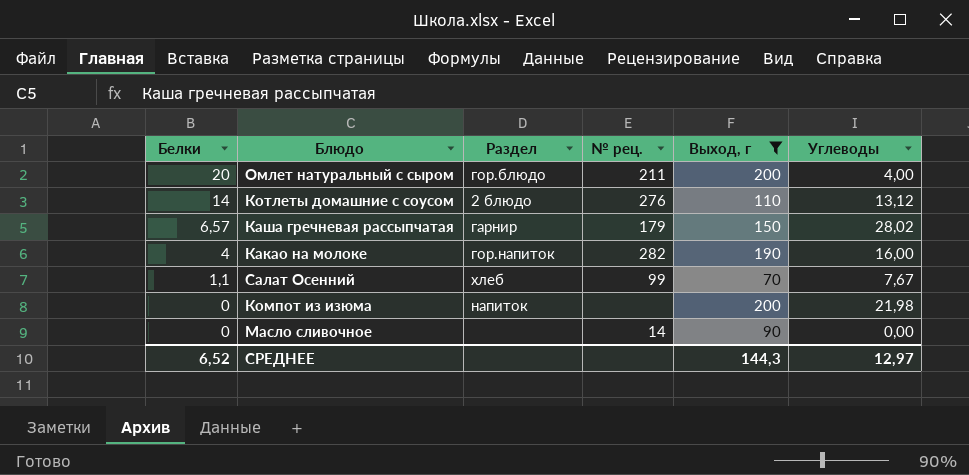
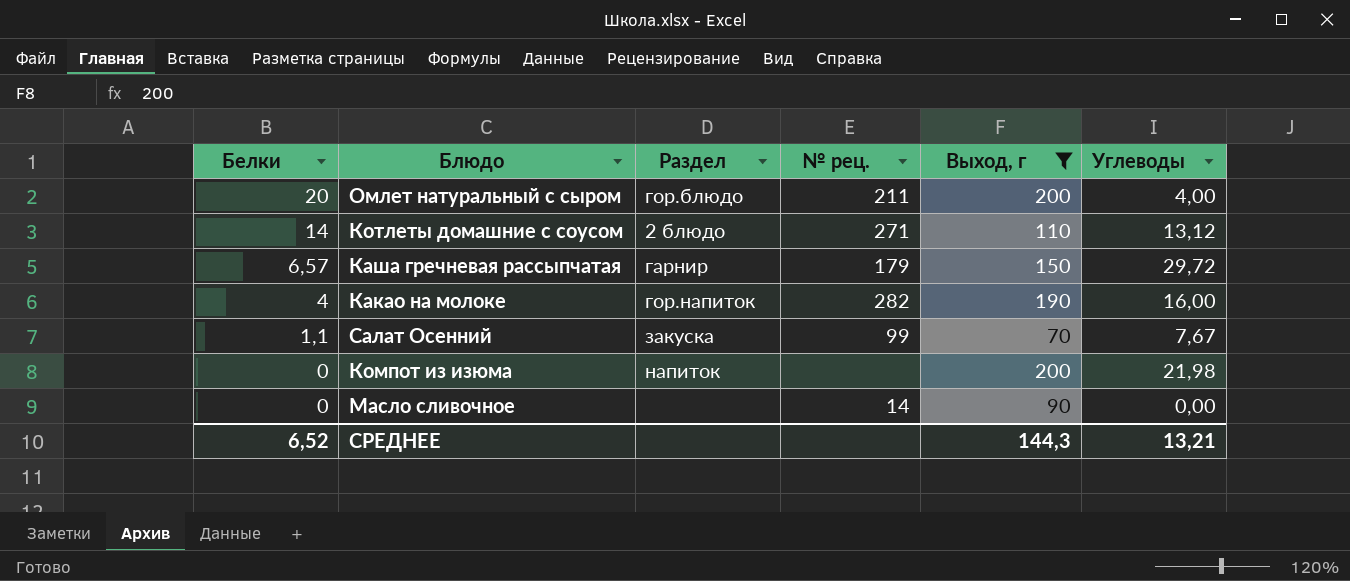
Котлеты домашние с соусом | № рец.: 276 -> 271
Каша гречневая рассыпчатая | Углеводы: 28,02 -> 29,72
Салат Осенний | Раздел: хлеб -> закуска
СРЕДНЕЕ | Углеводы: 12,97 -> 13,21

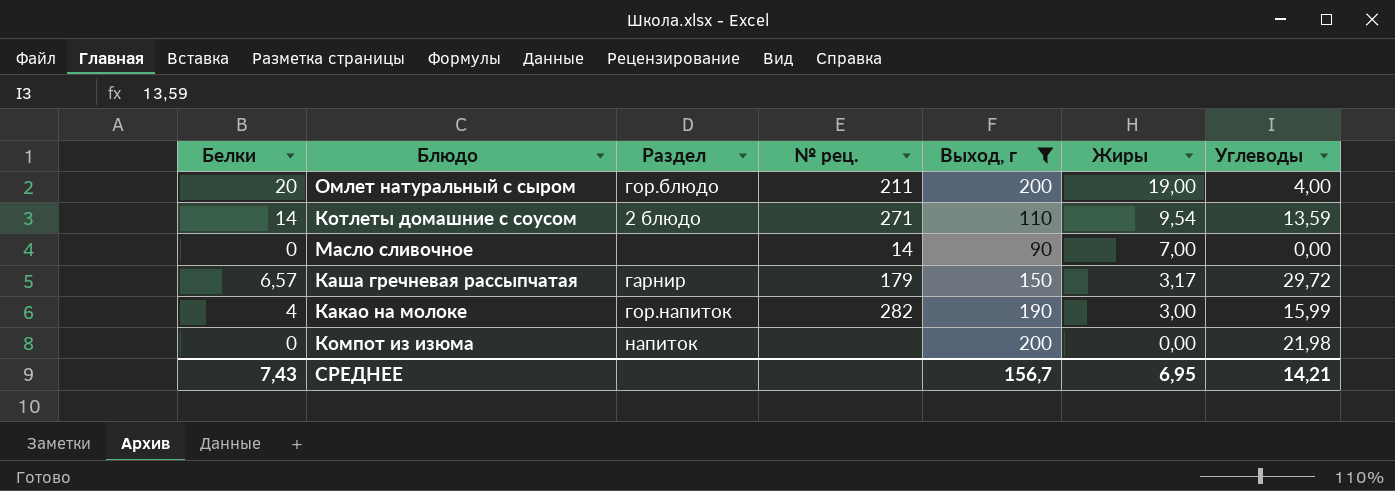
row order: Белки descending -> Жиры descending
column Жиры | position: none -> 6
row Салат Осенний: 1,1 | закуска | 99 | 70 | 7,67 -> none
Котлеты домашние с соусом | Углеводы: 13,12 -> 13,59
Какао на молоке | Углеводы: 16,00 -> 15,99
СРЕДНЕЕ | Белки: 6,52 -> 7,43
СРЕДНЕЕ | Выход, г: 144,3 -> 156,7
СРЕДНЕЕ | Углеводы: 13,21 -> 14,21

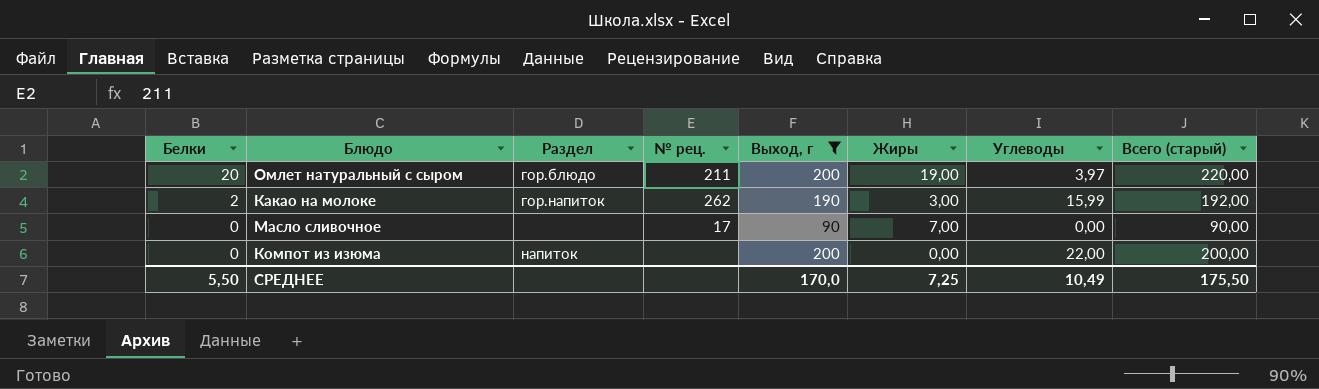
row order: Жиры descending -> Белки descending
column Всего (старый) | formula: none -> [Белки] + [Выход, г]
row Котлеты домашние с соусом: 14 | 2 блюдо | 271 | 110 | 9,54 | 13,59 -> none
row Каша гречневая рассыпчатая: 6,57 | гарнир | 179 | 150 | 3,17 | 29,72 -> none
Омлет натуральный с сыром | Углеводы: 4,00 -> 3,97
Какао на молоке | Белки: 4 -> 2
Какао на молоке | № рец.: 282 -> 262
Масло сливочное | № рец.: 14 -> 17
Компот из изюма | Углеводы: 21,98 -> 22,00
СРЕДНЕЕ | Белки: 7,43 -> 5,50
СРЕДНЕЕ | Выход, г: 156,7 -> 170,0
СРЕДНЕЕ | Жиры: 6,95 -> 7,25
СРЕДНЕЕ | Углеводы: 14,21 -> 10,49

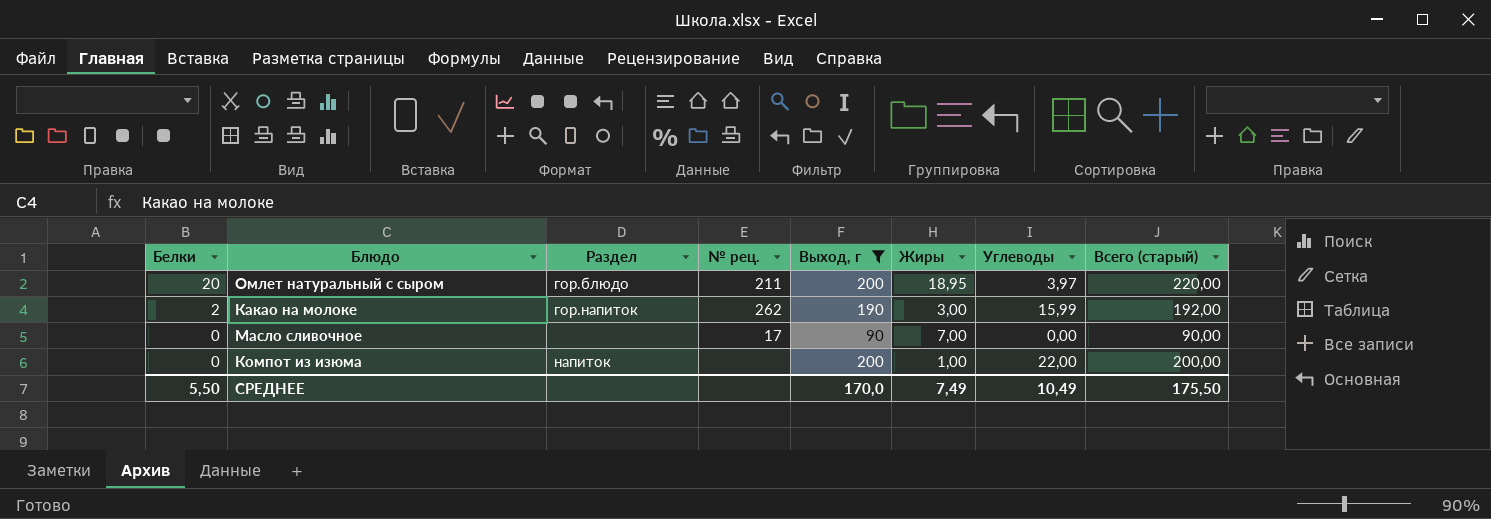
Омлет натуральный с сыром | Жиры: 19,00 -> 18,95
Компот из изюма | Жиры: 0,00 -> 1,00
СРЕДНЕЕ | Жиры: 7,25 -> 7,49

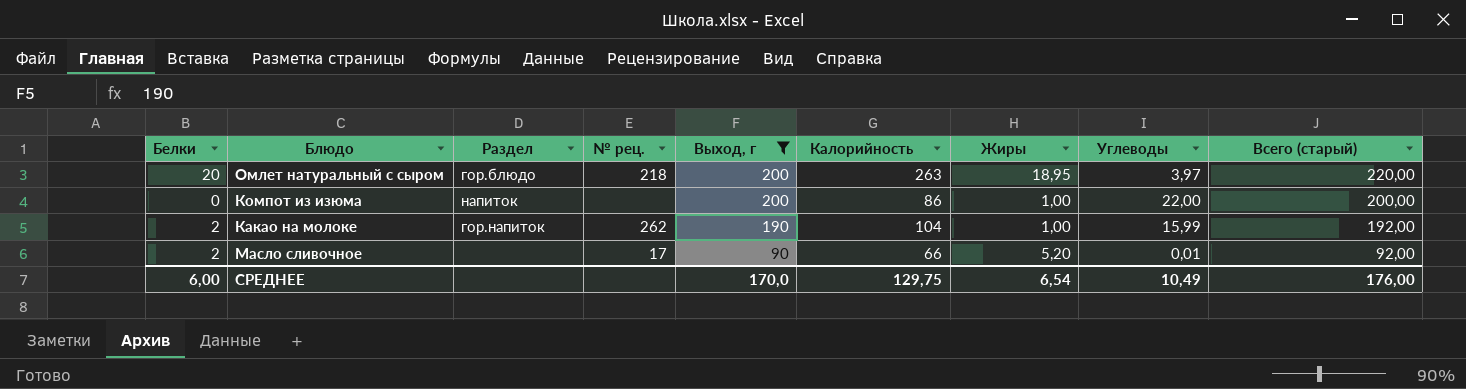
row order: Белки descending -> Выход, г descending
column Калорийность | position: none -> 6
Омлет натуральный с сыром | № рец.: 211 -> 218
Какао на молоке | Жиры: 3,00 -> 1,00
Масло сливочное | Белки: 0 -> 2
Масло сливочное | Жиры: 7,00 -> 5,20
Масло сливочное | Углеводы: 0,00 -> 0,01
Масло сливочное | Всего (старый): 90,00 -> 92,00
СРЕДНЕЕ | Белки: 5,50 -> 6,00
СРЕДНЕЕ | Жиры: 7,49 -> 6,54
СРЕДНЕЕ | Всего (старый): 175,50 -> 176,00

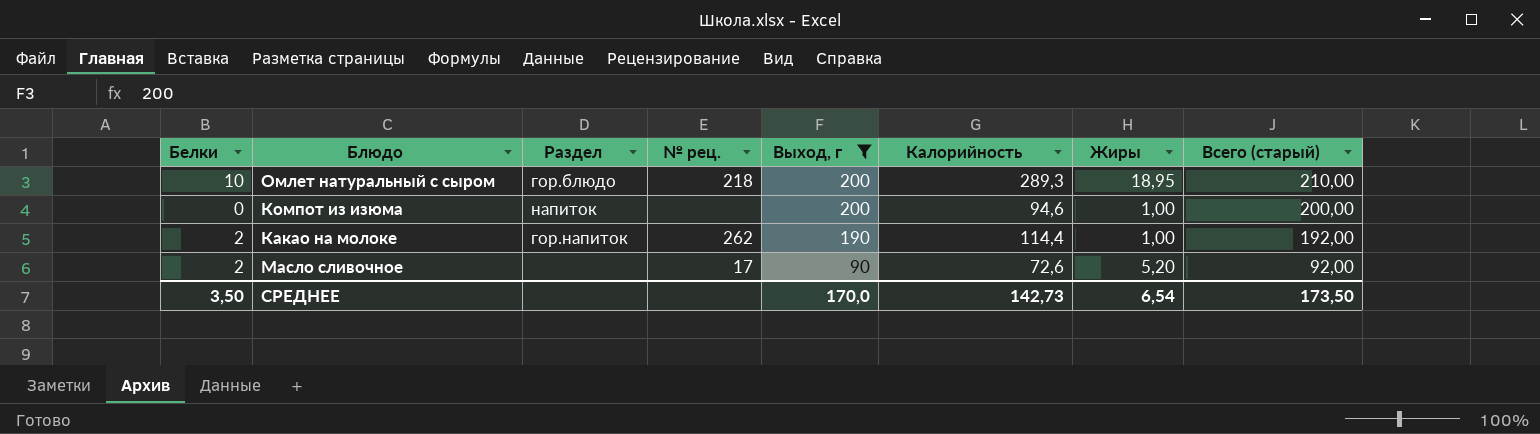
column Углеводы | position: 8 -> none
Омлет натуральный с сыром | Белки: 20 -> 10
Омлет натуральный с сыром | Калорийность: 263 -> 289,3
Омлет натуральный с сыром | Всего (старый): 220,00 -> 210,00
Компот из изюма | Калорийность: 86 -> 94,6
Какао на молоке | Калорийность: 104 -> 114,4
Масло сливочное | Калорийность: 66 -> 72,6
СРЕДНЕЕ | Белки: 6,00 -> 3,50
СРЕДНЕЕ | Калорийность: 129,75 -> 142,73
СРЕДНЕЕ | Всего (старый): 176,00 -> 173,50

